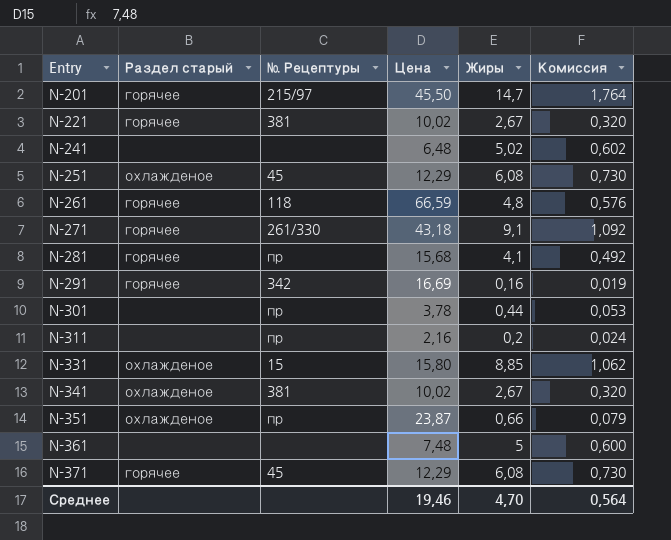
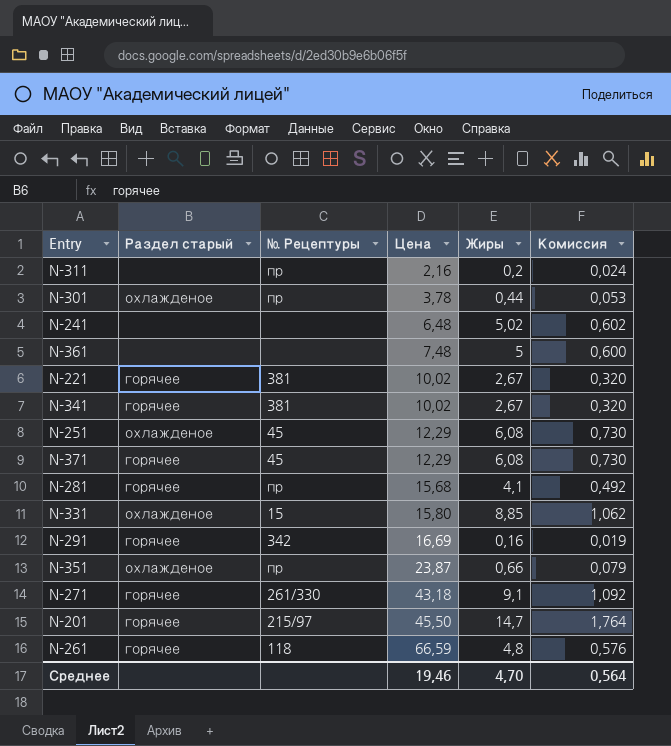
row order: Entry ascending -> Цена ascending
N-301 | Раздел старый: none -> охлажденое
N-341 | Раздел старый: охлажденое -> горячее

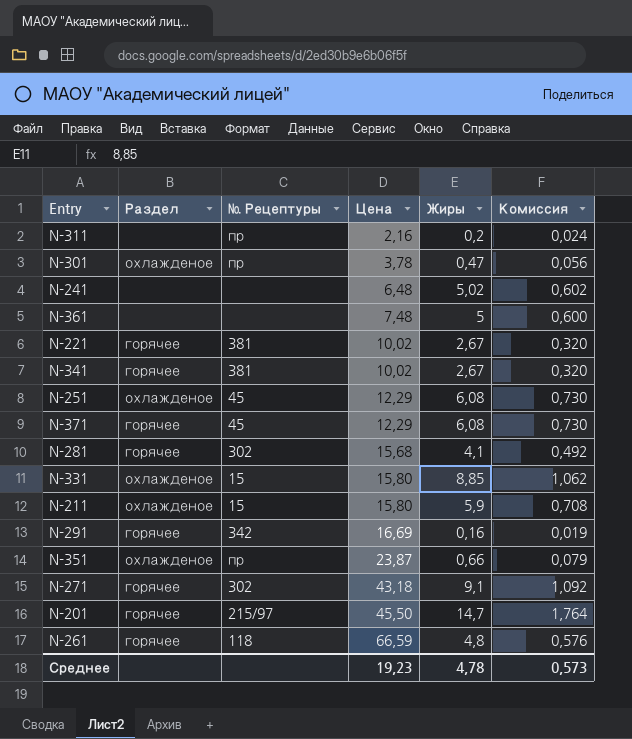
column name: Раздел старый -> Раздел
N-301 | Жиры: 0,44 -> 0,47
N-301 | Комиссия: 0,053 -> 0,056
N-281 | № Рецептуры: пр -> 302
row N-211: none -> охлажденое | 15 | 15,80 | 5,9 | 0,708
N-271 | № Рецептуры: 261/330 -> 302
Среднее | Цена: 19,46 -> 19,23
Среднее | Жиры: 4,70 -> 4,78
Среднее | Комиссия: 0,564 -> 0,573

